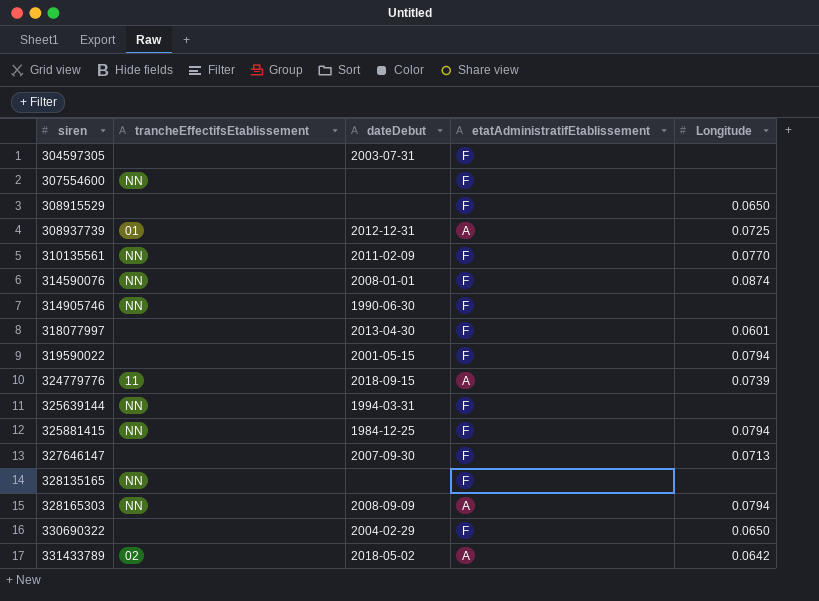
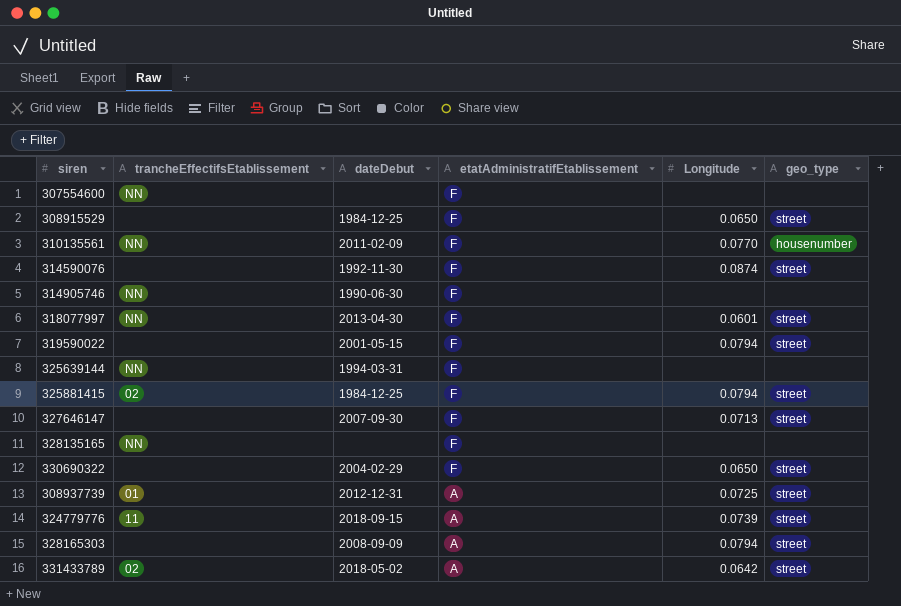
row order: siren ascending -> etatAdministratifEtablissement descending
column geo_type | position: none -> 6
row 304597305: none | 2003-07-31 | F | none -> none
308915529 | dateDebut: none -> 1984-12-25
314590076 | trancheEffectifsEtablissement: NN -> none
314590076 | dateDebut: 2008-01-01 -> 1992-11-30
318077997 | trancheEffectifsEtablissement: none -> NN
325881415 | trancheEffectifsEtablissement: NN -> 02
328165303 | trancheEffectifsEtablissement: NN -> none

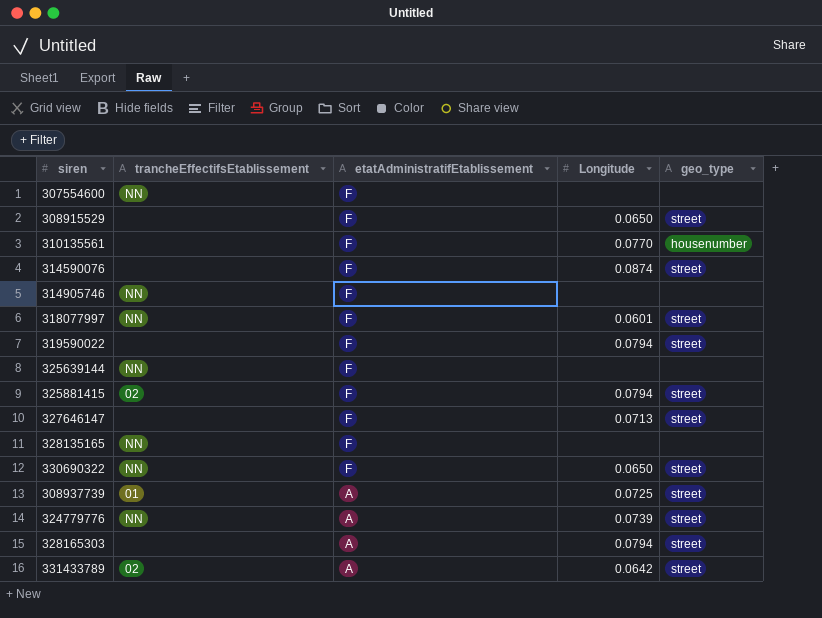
column dateDebut | position: 3 -> none
310135561 | trancheEffectifsEtablissement: NN -> none
330690322 | trancheEffectifsEtablissement: none -> NN
324779776 | trancheEffectifsEtablissement: 11 -> NN

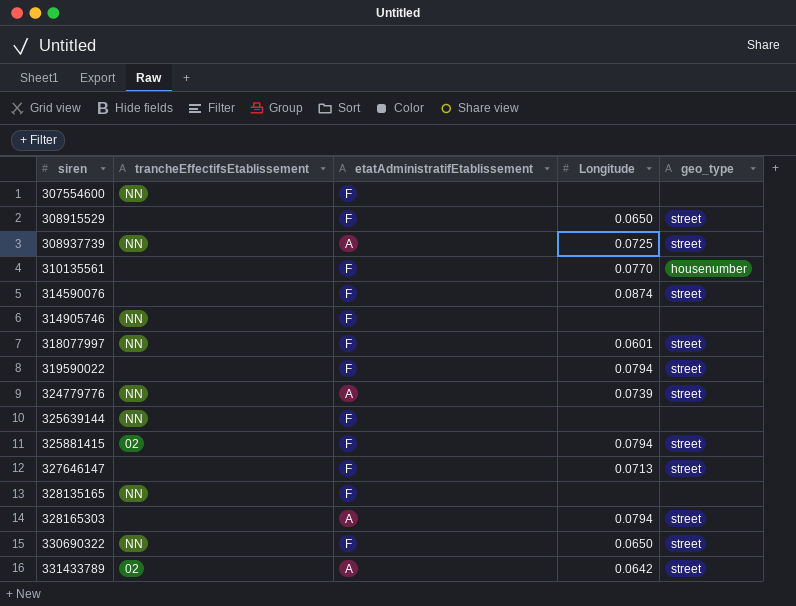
row order: etatAdministratifEtablissement descending -> siren ascending
308937739 | trancheEffectifsEtablissement: 01 -> NN

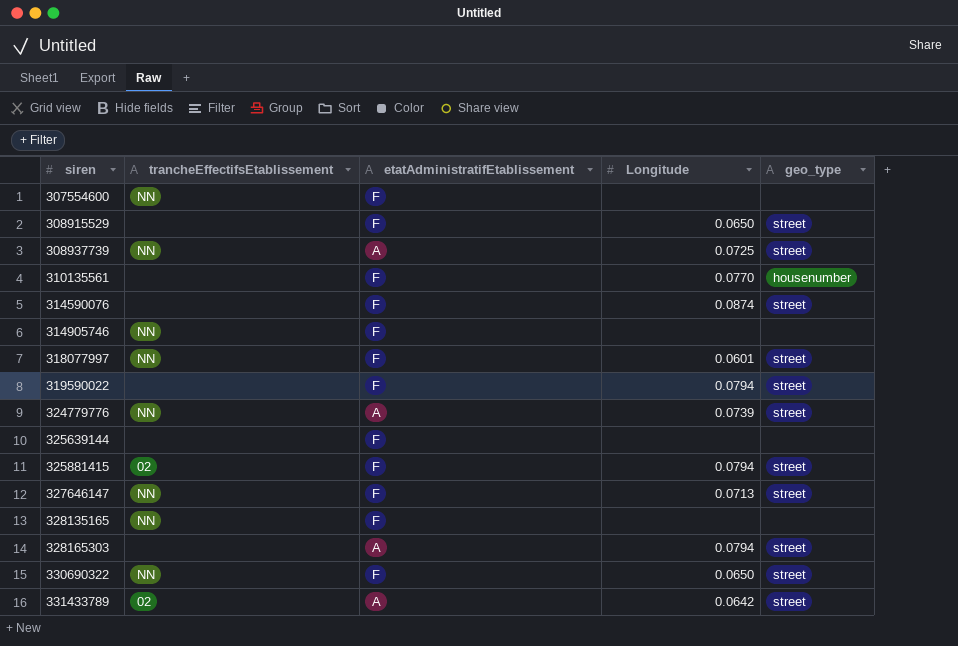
325639144 | trancheEffectifsEtablissement: NN -> none
327646147 | trancheEffectifsEtablissement: none -> NN

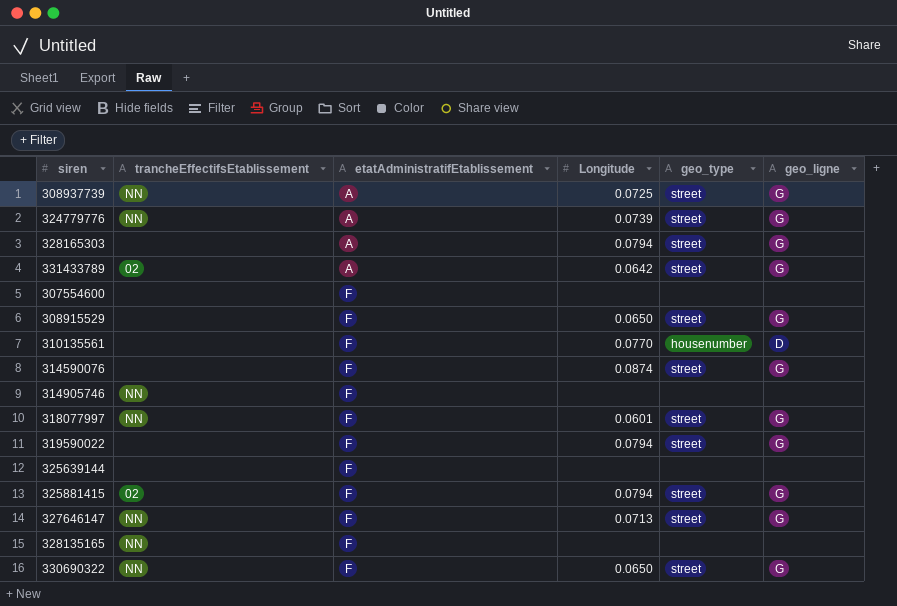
row order: siren ascending -> etatAdministratifEtablissement ascending
column geo_ligne | position: none -> 6
307554600 | trancheEffectifsEtablissement: NN -> none

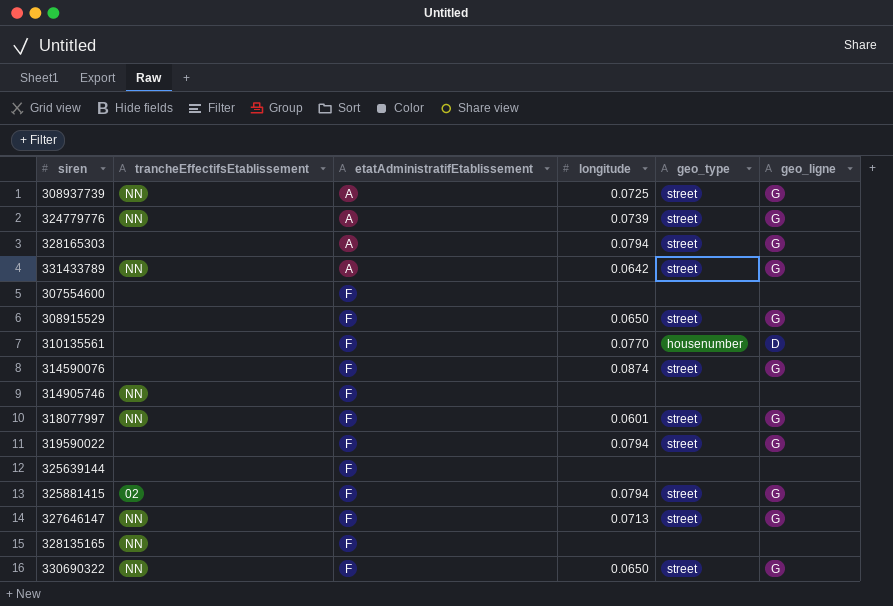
column name: Longitude -> longitude
331433789 | trancheEffectifsEtablissement: 02 -> NN

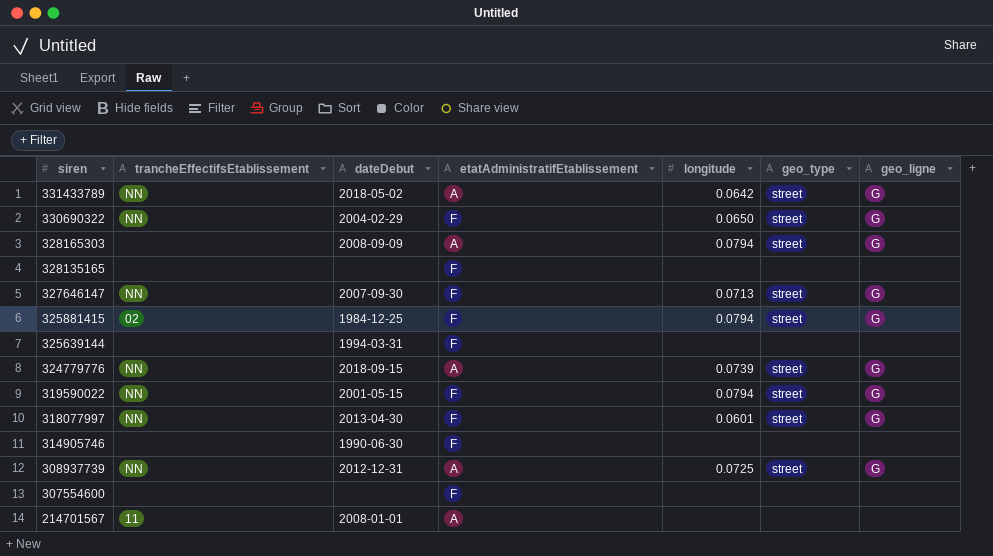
row order: etatAdministratifEtablissement ascending -> siren descending
column dateDebut | position: none -> 3
row 308915529: none | F | 0.0650 | street | G -> none
row 310135561: none | F | 0.0770 | housenumber | D -> none
row 314590076: none | F | 0.0874 | street | G -> none
328135165 | trancheEffectifsEtablissement: NN -> none
319590022 | trancheEffectifsEtablissement: none -> NN
314905746 | trancheEffectifsEtablissement: NN -> none
row 214701567: none -> 11 | 2008-01-01 | A | none | none | none

